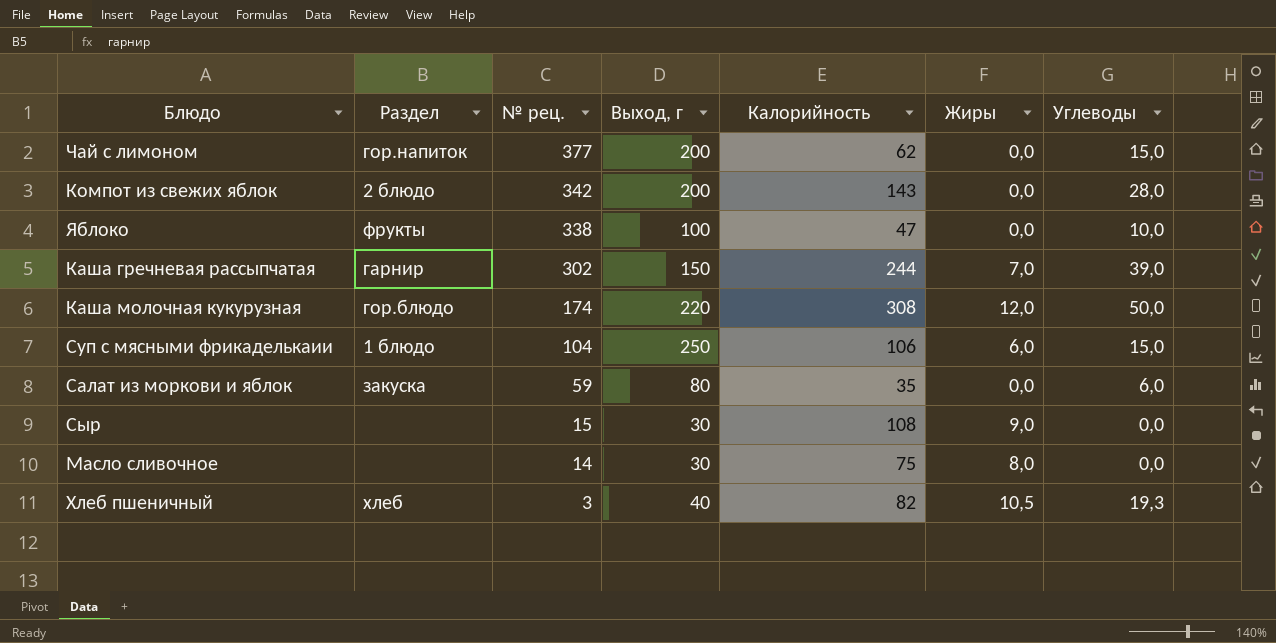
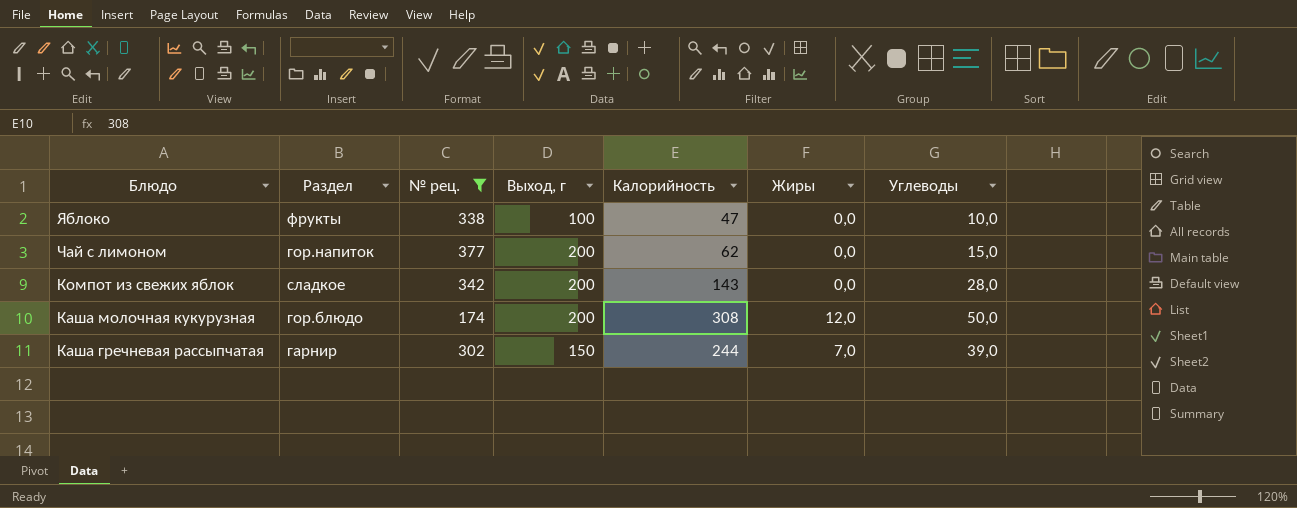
filter: none -> № рец. >= 174
row order: № рец. descending -> Блюдо descending
Компот из свежих яблок | Раздел: 2 блюдо -> сладкое
Каша молочная кукурузная | Выход, г: 220 -> 200

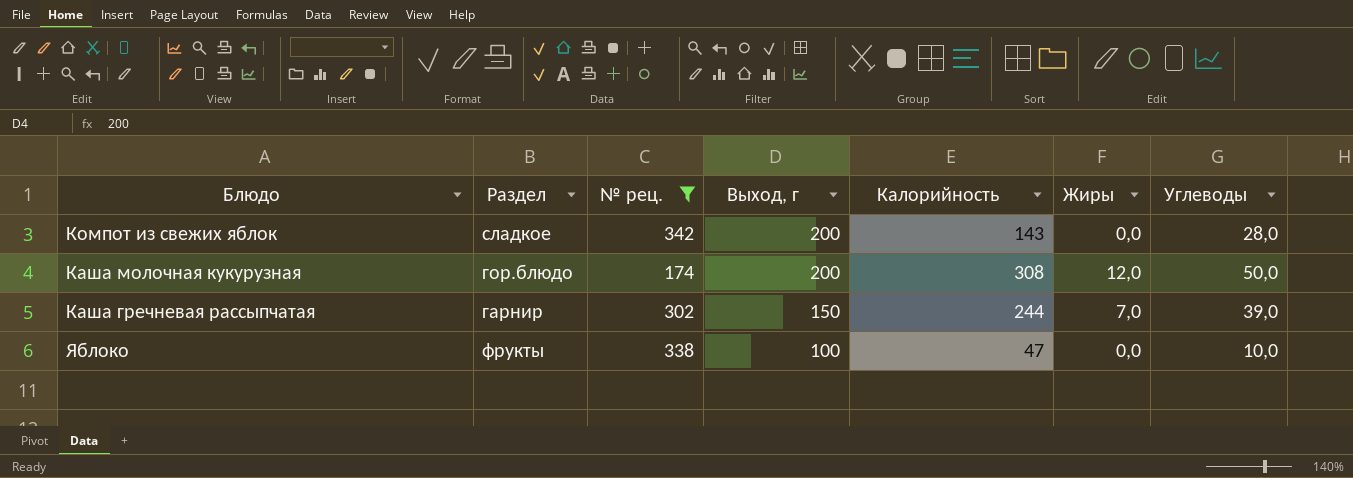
row order: Блюдо descending -> Выход, г descending
row Чай с лимоном: гор.напиток | 377 | 200 | 62 | 0,0 | 15,0 -> none

